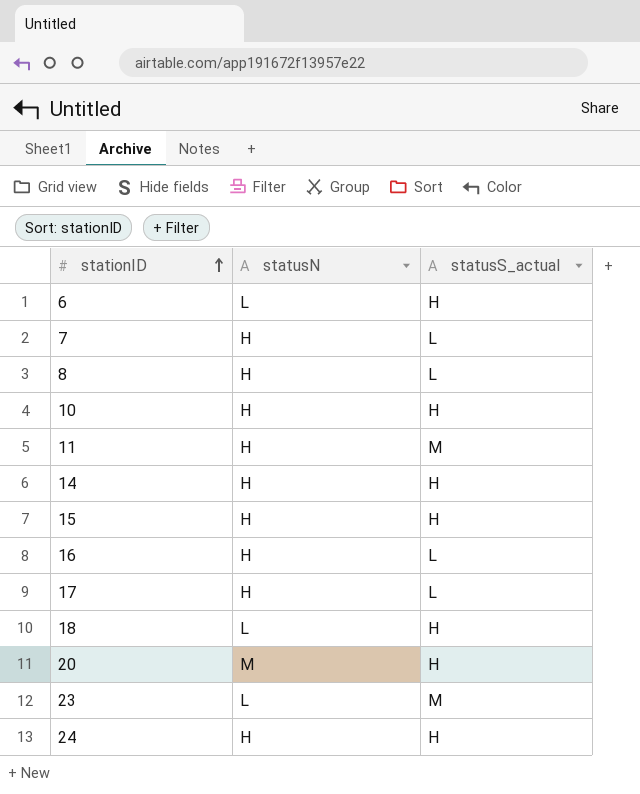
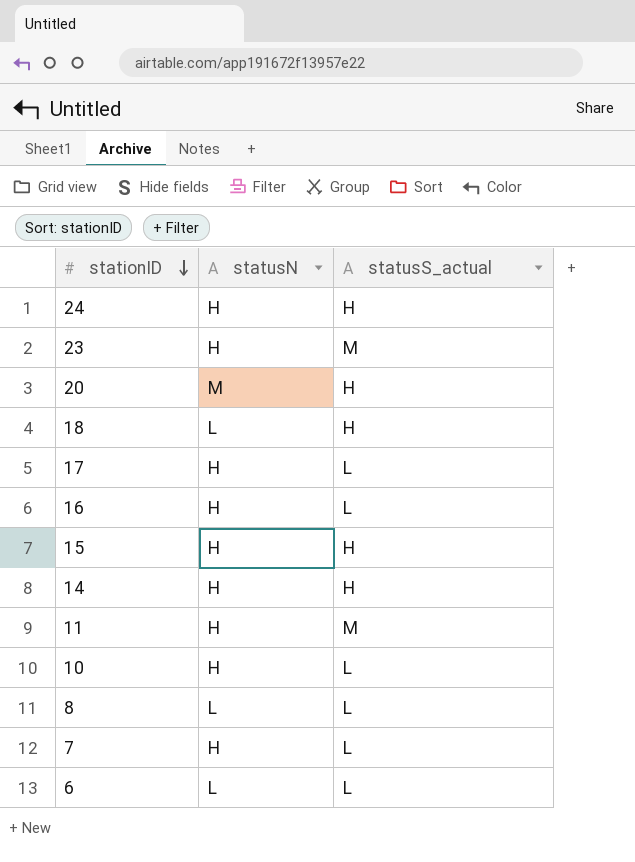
row order: stationID ascending -> stationID descending
23 | statusN: L -> H
10 | statusS_actual: H -> L
8 | statusN: H -> L
6 | statusS_actual: H -> L

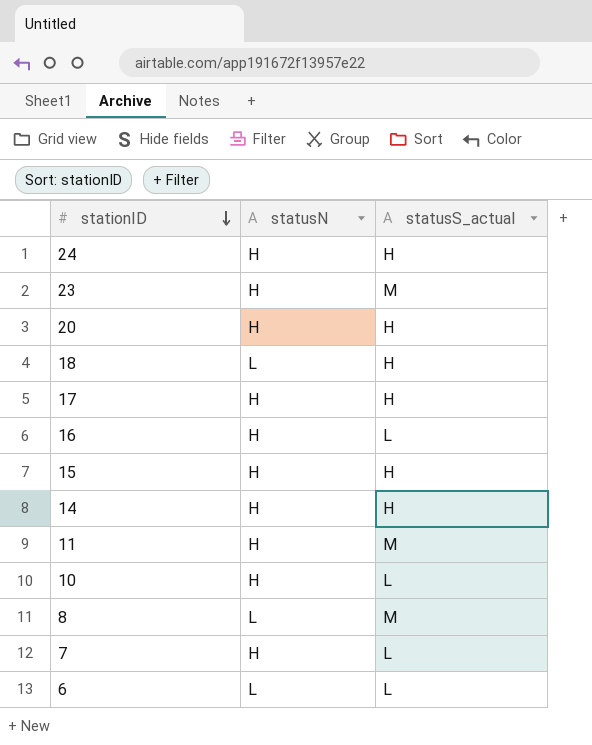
20 | statusN: M -> H
17 | statusS_actual: L -> H
8 | statusS_actual: L -> M

